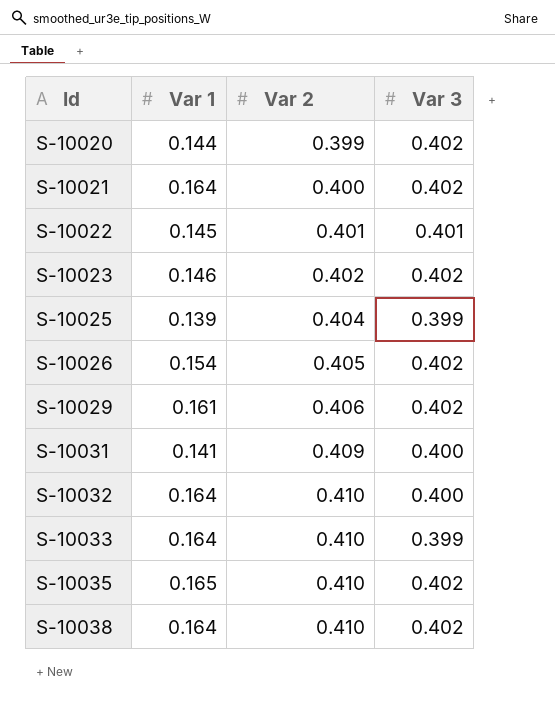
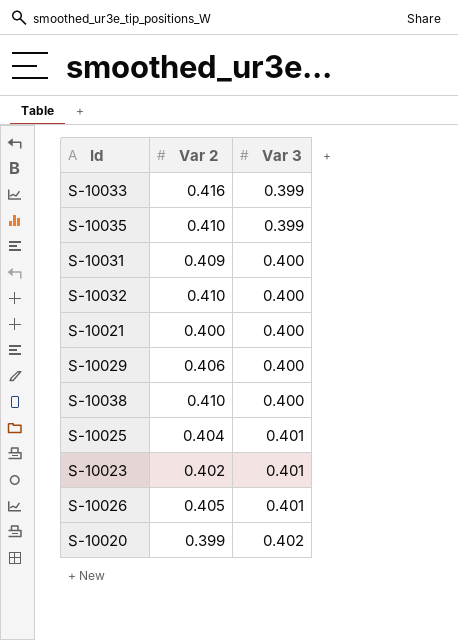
row order: Id ascending -> Var 3 ascending
column Var 1 | position: 2 -> none
row S-10022: 0.145 | 0.401 | 0.401 -> none
S-10033 | Var 2: 0.410 -> 0.416
S-10035 | Var 3: 0.402 -> 0.399
S-10021 | Var 3: 0.402 -> 0.400
S-10029 | Var 3: 0.402 -> 0.400
S-10038 | Var 3: 0.402 -> 0.400
S-10025 | Var 3: 0.399 -> 0.401
S-10023 | Var 3: 0.402 -> 0.401
S-10026 | Var 3: 0.402 -> 0.401

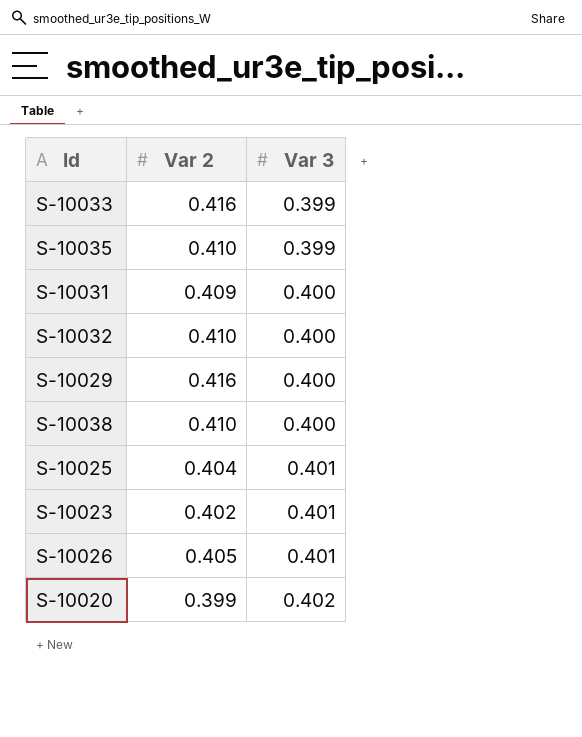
row S-10021: 0.400 | 0.400 -> none
S-10029 | Var 2: 0.406 -> 0.416

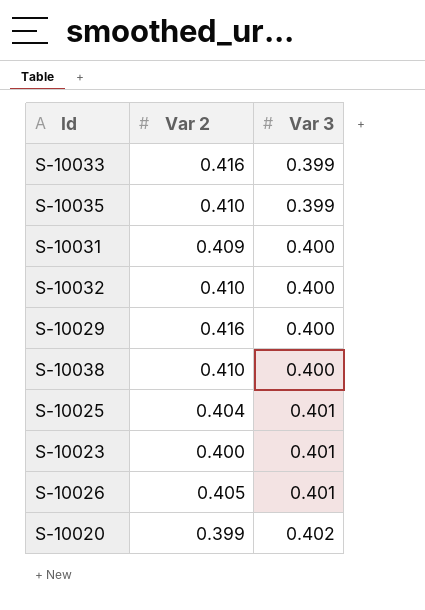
S-10023 | Var 2: 0.402 -> 0.400

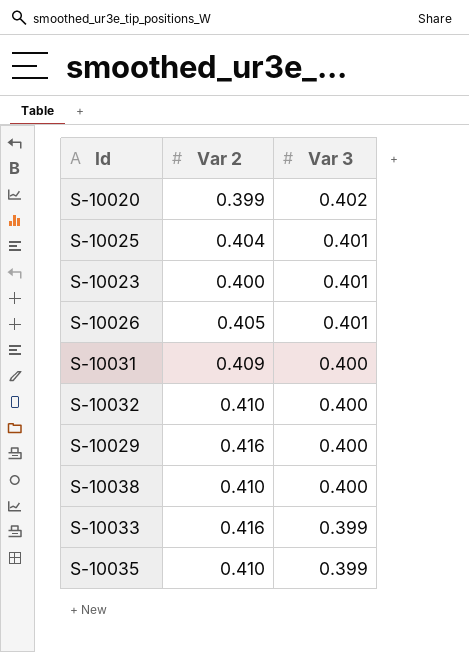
row order: Var 3 ascending -> Var 3 descending

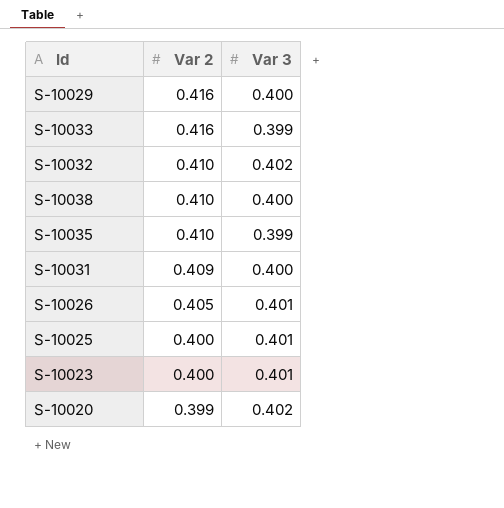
row order: Var 3 descending -> Var 2 descending
S-10032 | Var 3: 0.400 -> 0.402
S-10025 | Var 2: 0.404 -> 0.400

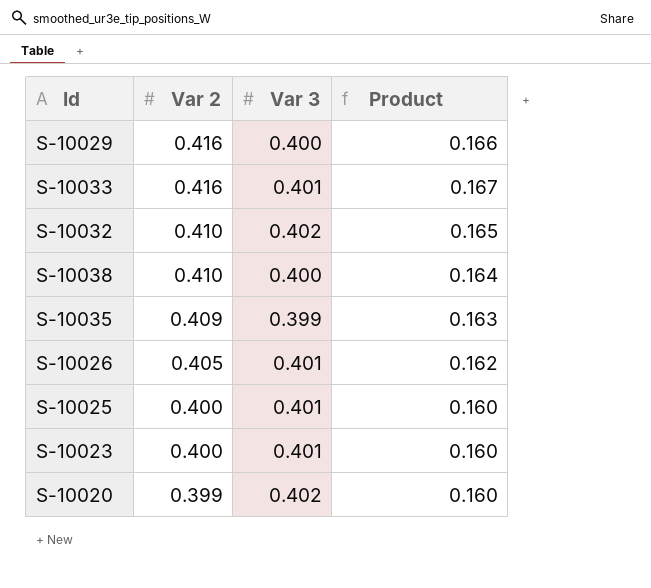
column Product | formula: none -> [Var 2] * [Var 3]
row S-10031: 0.409 | 0.400 -> none
S-10033 | Var 3: 0.399 -> 0.401
S-10035 | Var 2: 0.410 -> 0.409

